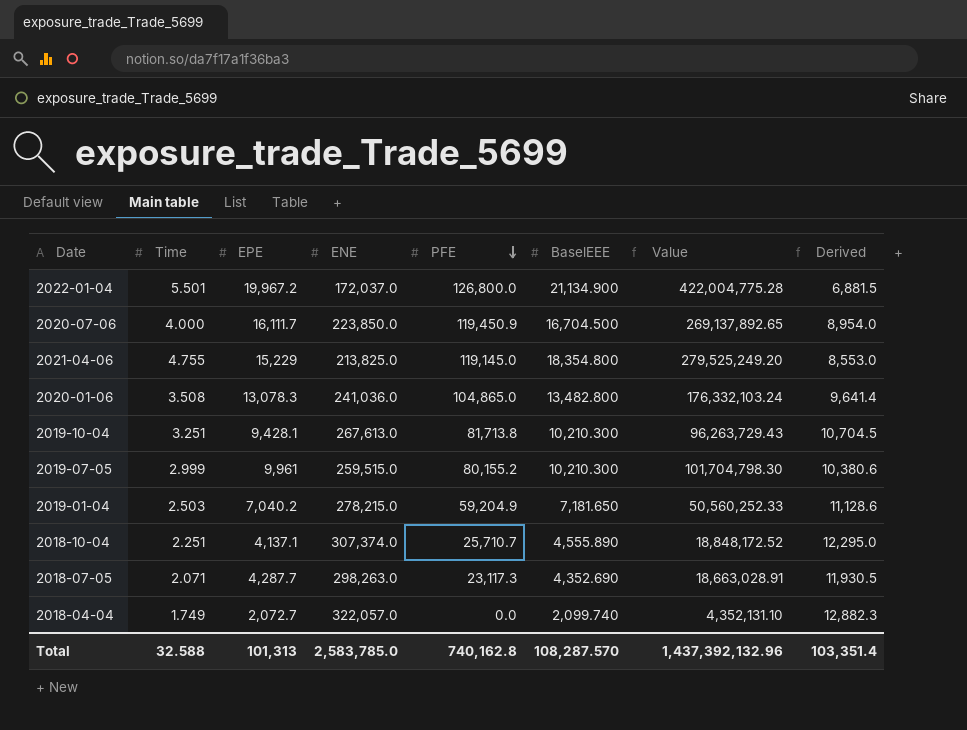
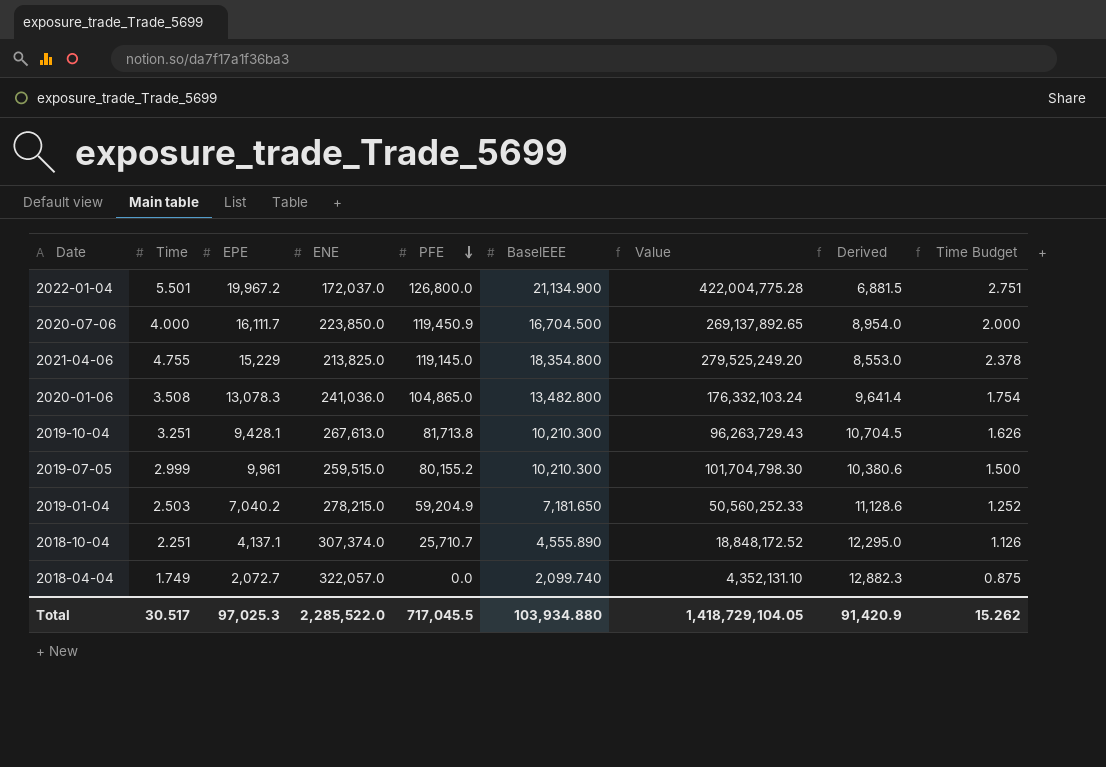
column Time Budget | formula: none -> [Time] * 0.5
row 2018-07-05: 2.071 | 4,287.7 | 298,263.0 | 23,117.3 | 4,352.690 | 18,663,028.91 | 11,930.5 -> none
Total | Time: 32.588 -> 30.517
Total | EPE: 101,313 -> 97,025.3
Total | ENE: 2,583,785.0 -> 2,285,522.0
Total | PFE: 740,162.8 -> 717,045.5
Total | BaselEEE: 108,287.570 -> 103,934.880
Total | Value: 1,437,392,132.96 -> 1,418,729,104.05
Total | Derived: 103,351.4 -> 91,420.9

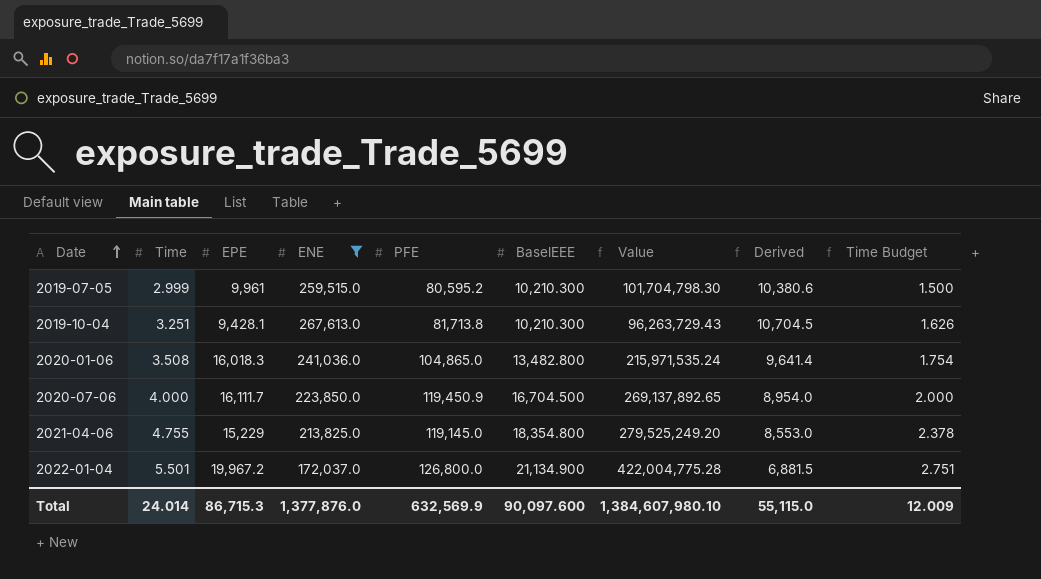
filter: none -> ENE <= 267,613.0
row order: PFE descending -> Date ascending
2019-07-05 | PFE: 80,155.2 -> 80,595.2
2020-01-06 | EPE: 13,078.3 -> 16,018.3
2020-01-06 | Value: 176,332,103.24 -> 215,971,535.24
Total | Time: 30.517 -> 24.014
Total | EPE: 97,025.3 -> 86,715.3
Total | ENE: 2,285,522.0 -> 1,377,876.0
Total | PFE: 717,045.5 -> 632,569.9
Total | BaselEEE: 103,934.880 -> 90,097.600
Total | Value: 1,418,729,104.05 -> 1,384,607,980.10
Total | Derived: 91,420.9 -> 55,115.0
Total | Time Budget: 15.262 -> 12.009

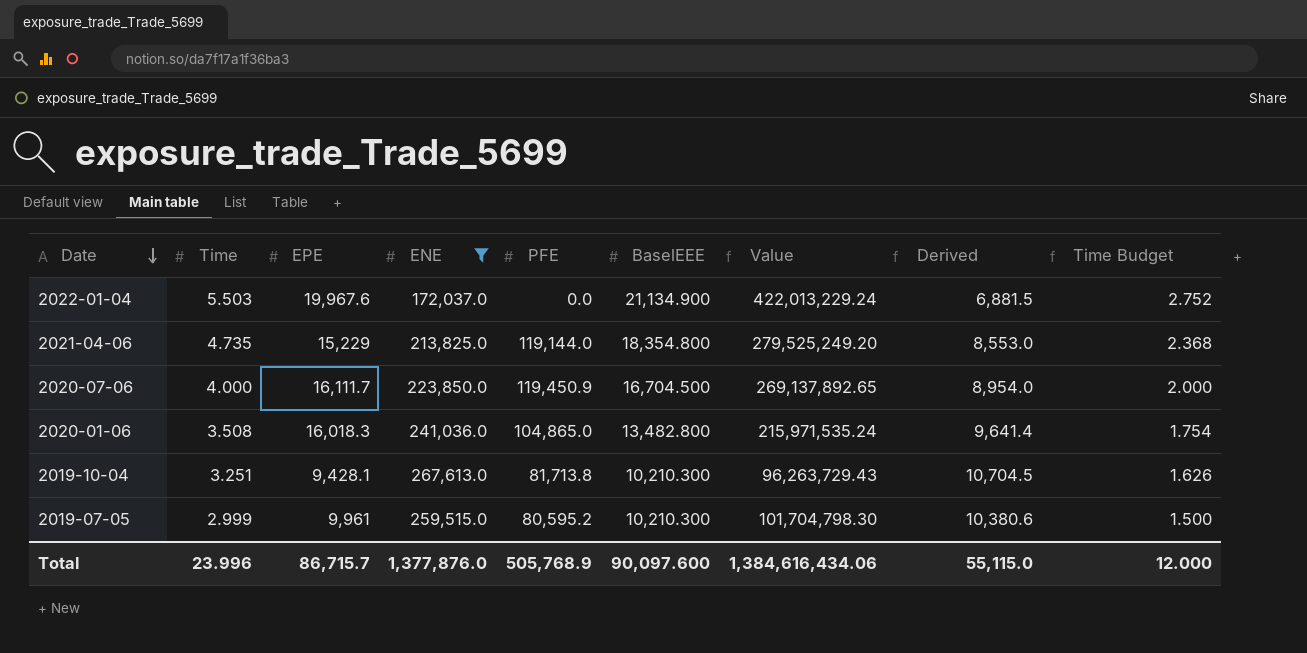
row order: Date ascending -> Date descending
2022-01-04 | Time: 5.501 -> 5.503
2022-01-04 | EPE: 19,967.2 -> 19,967.6
2022-01-04 | PFE: 126,800.0 -> 0.0
2022-01-04 | Value: 422,004,775.28 -> 422,013,229.24
2022-01-04 | Time Budget: 2.751 -> 2.752
2021-04-06 | Time: 4.755 -> 4.735
2021-04-06 | PFE: 119,145.0 -> 119,144.0
2021-04-06 | Time Budget: 2.378 -> 2.368
Total | Time: 24.014 -> 23.996
Total | EPE: 86,715.3 -> 86,715.7
Total | PFE: 632,569.9 -> 505,768.9
Total | Value: 1,384,607,980.10 -> 1,384,616,434.06
Total | Time Budget: 12.009 -> 12.000

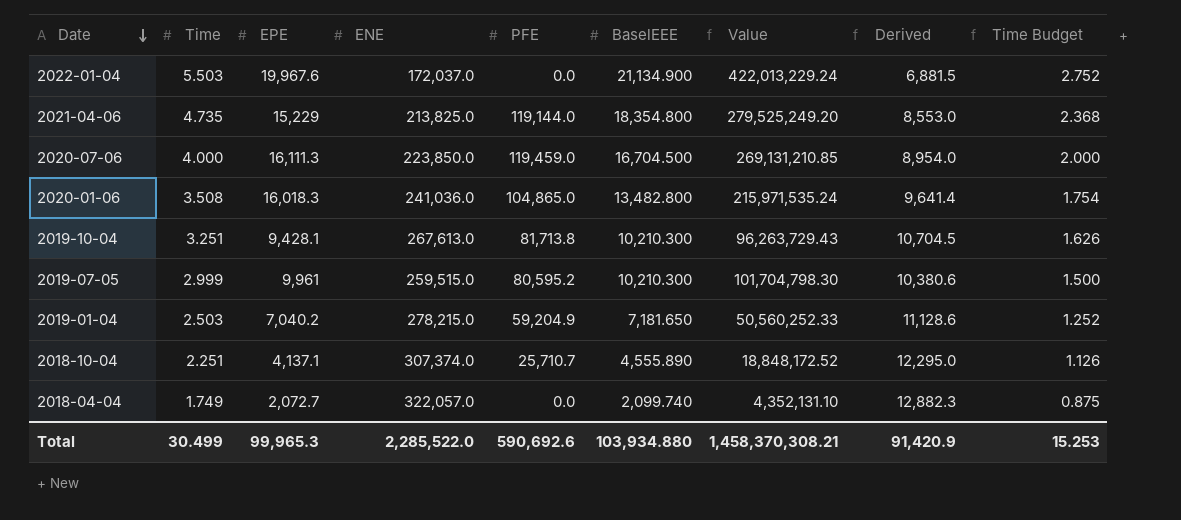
filter: ENE <= 267,613.0 -> none
2020-07-06 | EPE: 16,111.7 -> 16,111.3
2020-07-06 | PFE: 119,450.9 -> 119,459.0
2020-07-06 | Value: 269,137,892.65 -> 269,131,210.85
Total | Time: 23.996 -> 30.499
Total | EPE: 86,715.7 -> 99,965.3
Total | ENE: 1,377,876.0 -> 2,285,522.0
Total | PFE: 505,768.9 -> 590,692.6
Total | BaselEEE: 90,097.600 -> 103,934.880
Total | Value: 1,384,616,434.06 -> 1,458,370,308.21
Total | Derived: 55,115.0 -> 91,420.9
Total | Time Budget: 12.000 -> 15.253

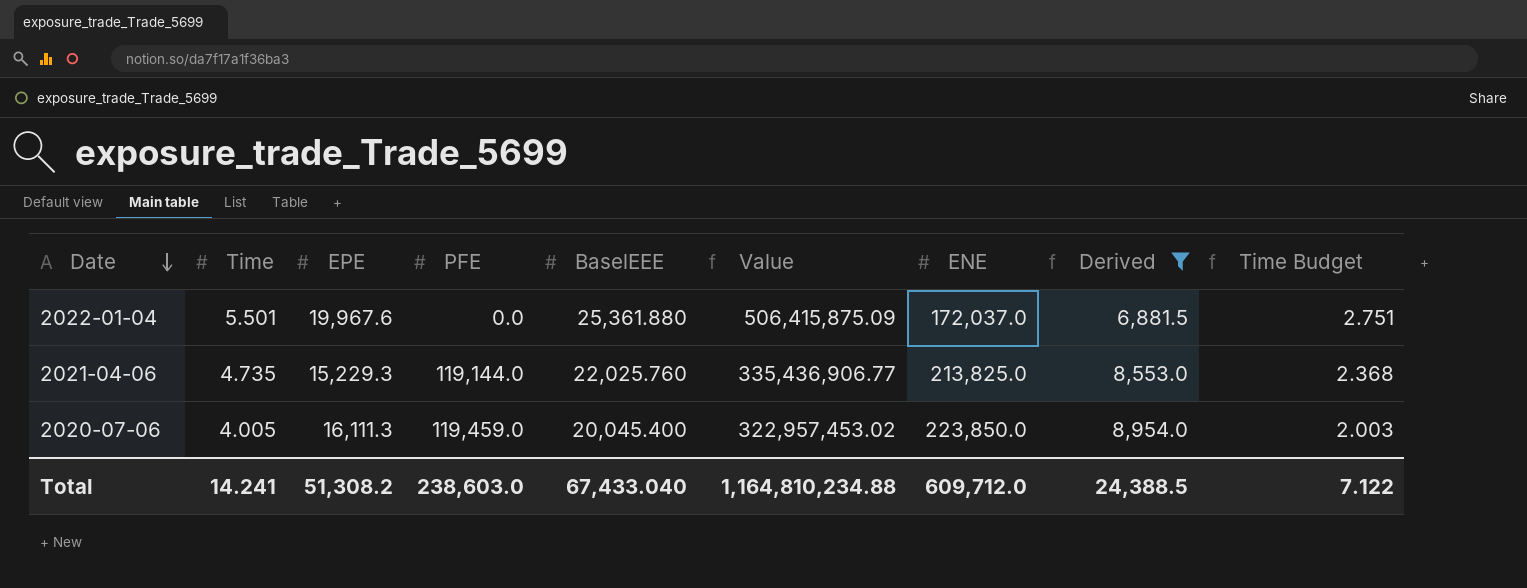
filter: none -> Derived <= 8,954.0
column ENE | position: 4 -> 7
2022-01-04 | Time: 5.503 -> 5.501
2022-01-04 | BaselEEE: 21,134.900 -> 25,361.880
2022-01-04 | Value: 422,013,229.24 -> 506,415,875.09
2022-01-04 | Time Budget: 2.752 -> 2.751
2021-04-06 | EPE: 15,229 -> 15,229.3
2021-04-06 | BaselEEE: 18,354.800 -> 22,025.760
2021-04-06 | Value: 279,525,249.20 -> 335,436,906.77
2020-07-06 | Time: 4.000 -> 4.005
2020-07-06 | BaselEEE: 16,704.500 -> 20,045.400
2020-07-06 | Value: 269,131,210.85 -> 322,957,453.02
2020-07-06 | Time Budget: 2.000 -> 2.003
Total | Time: 30.499 -> 14.241
Total | EPE: 99,965.3 -> 51,308.2
Total | PFE: 590,692.6 -> 238,603.0
Total | BaselEEE: 103,934.880 -> 67,433.040
Total | Value: 1,458,370,308.21 -> 1,164,810,234.88
Total | ENE: 2,285,522.0 -> 609,712.0
Total | Derived: 91,420.9 -> 24,388.5
Total | Time Budget: 15.253 -> 7.122

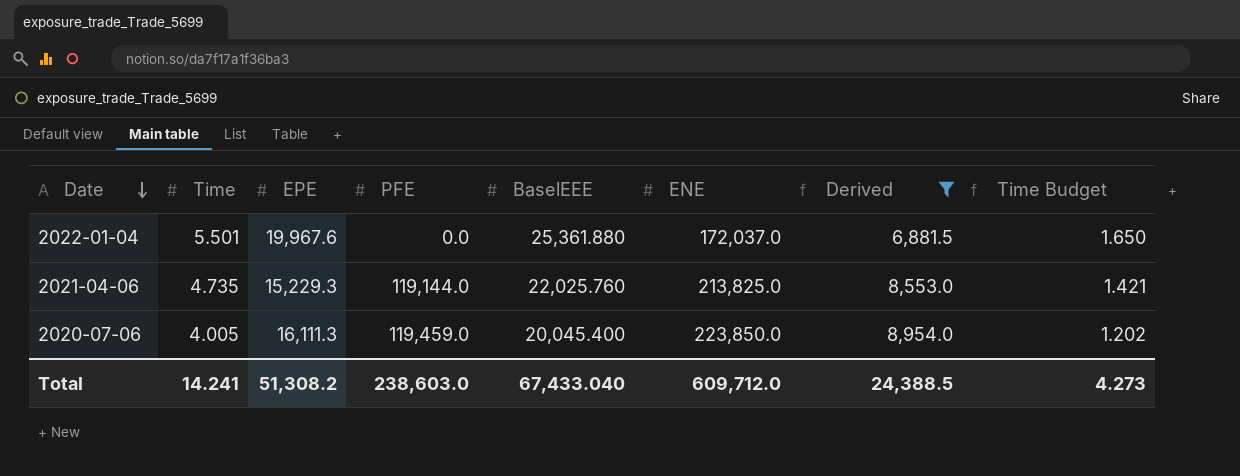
column Value | formula: [EPE] * [BaselEEE] -> none
column Time Budget | formula: [Time] * 0.5 -> [Time] * 0.3
Total | Time Budget: 7.122 -> 4.273

